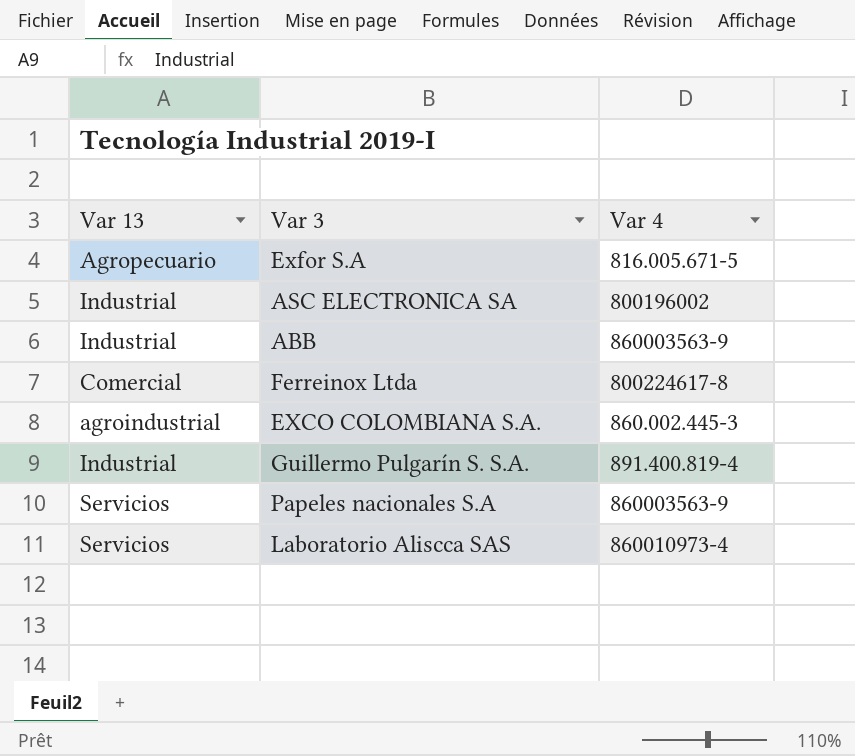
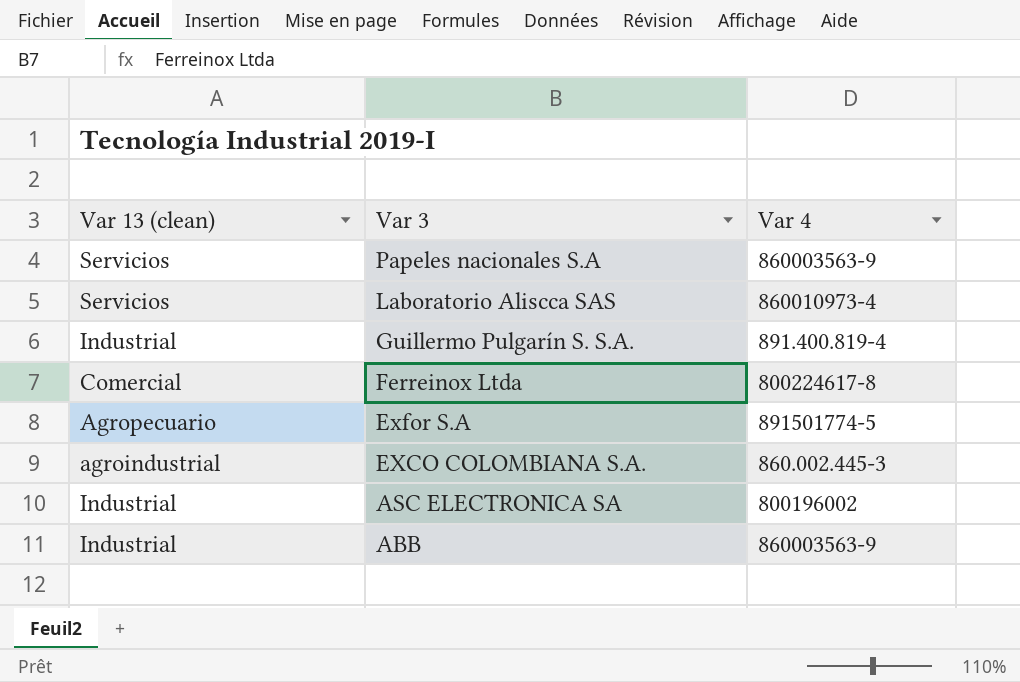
row order: none -> Var 3 descending
column name: Var 13 -> Var 13 (clean)
Exfor S.A | Var 4: 816.005.671-5 -> 891501774-5

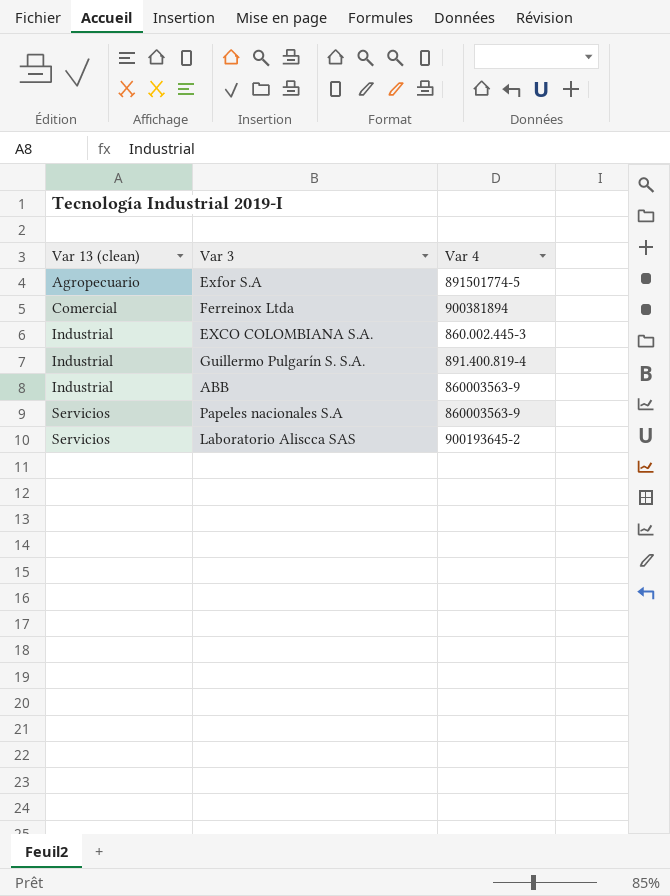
row order: Var 3 descending -> Var 13 (clean) ascending
row ASC ELECTRONICA SA: Industrial | 800196002 -> none
Ferreinox Ltda | Var 4: 800224617-8 -> 900381894
EXCO COLOMBIANA S.A. | Var 13 (clean): agroindustrial -> Industrial
Laboratorio Aliscca SAS | Var 4: 860010973-4 -> 900193645-2

